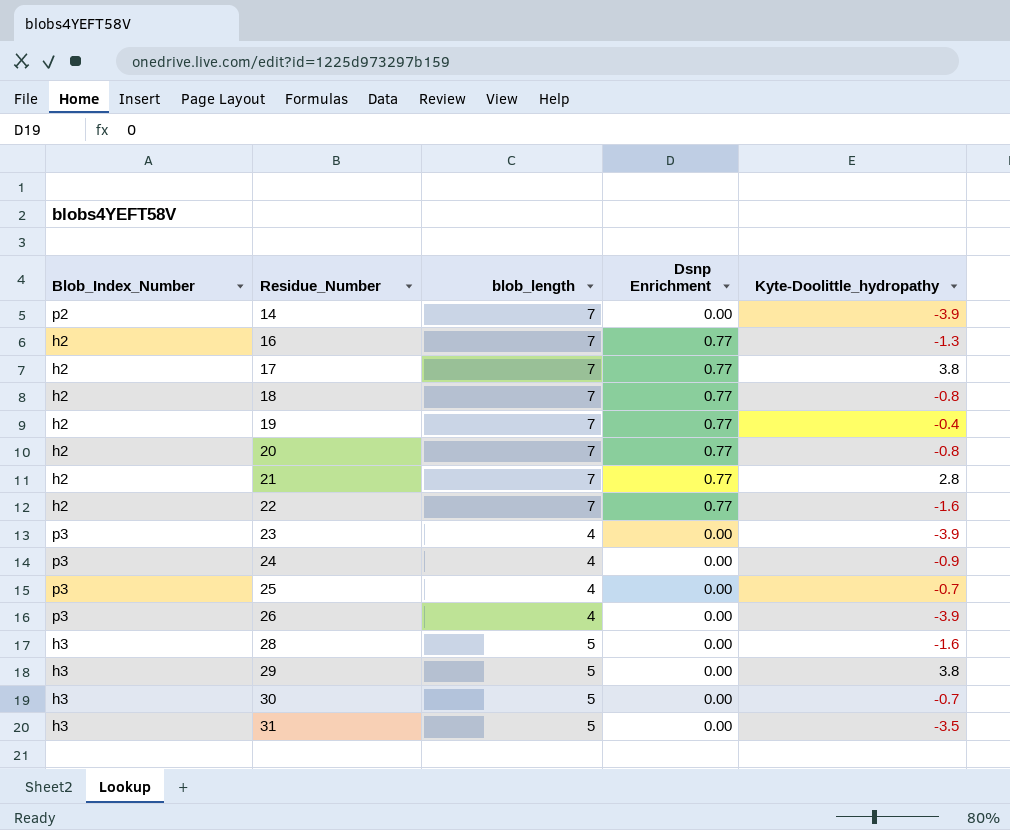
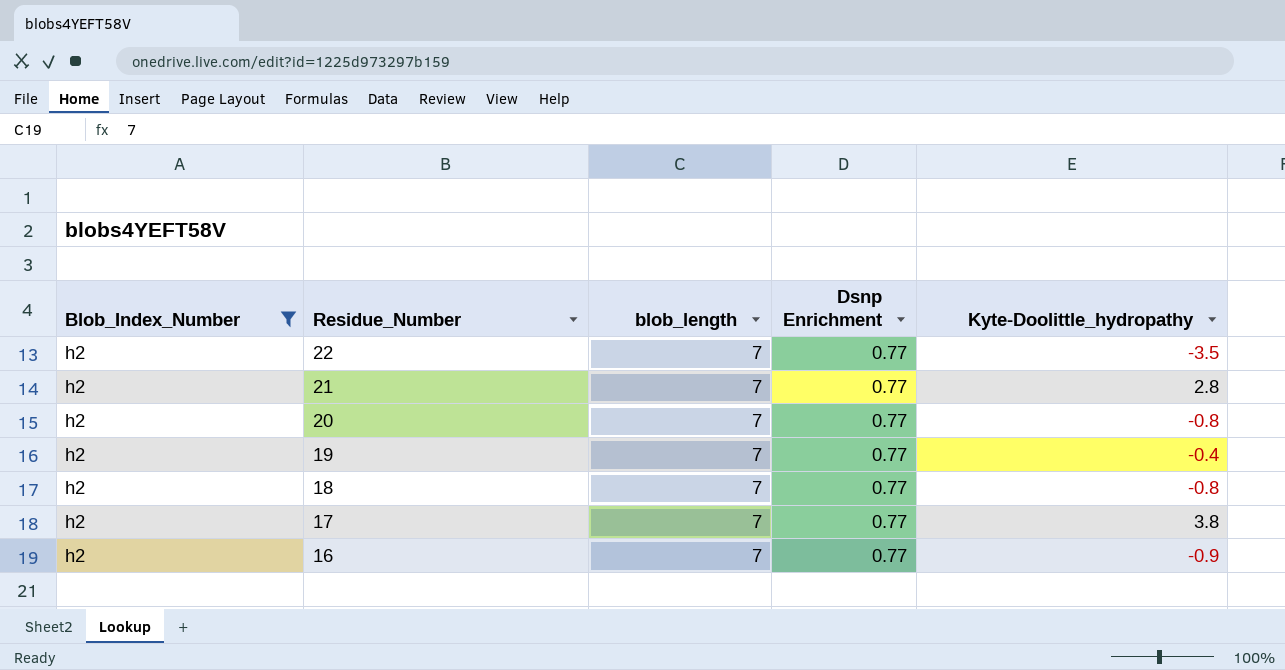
filter: none -> Blob_Index_Number = h2
row order: Residue_Number ascending -> Residue_Number descending
22 | Kyte-Doolittle_hydropathy: -1.6 -> -3.5
16 | Kyte-Doolittle_hydropathy: -1.3 -> -0.9

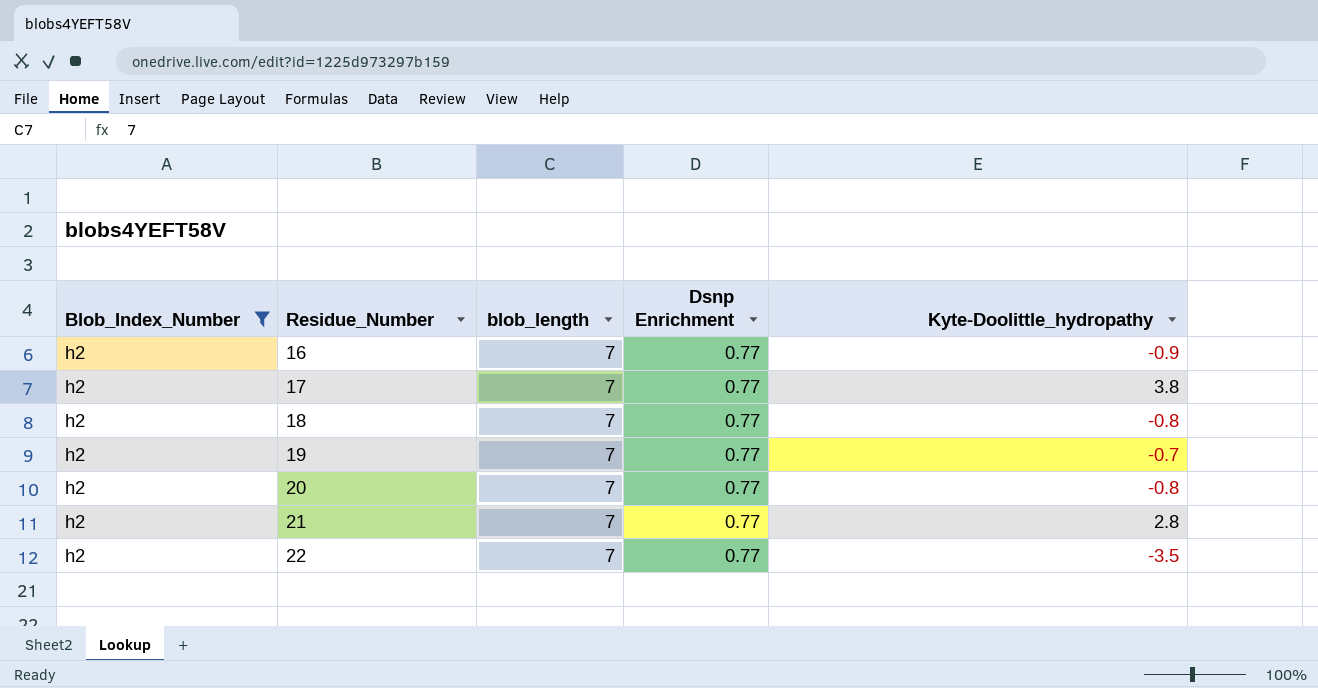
row order: Residue_Number descending -> Residue_Number ascending
19 | Kyte-Doolittle_hydropathy: -0.4 -> -0.7

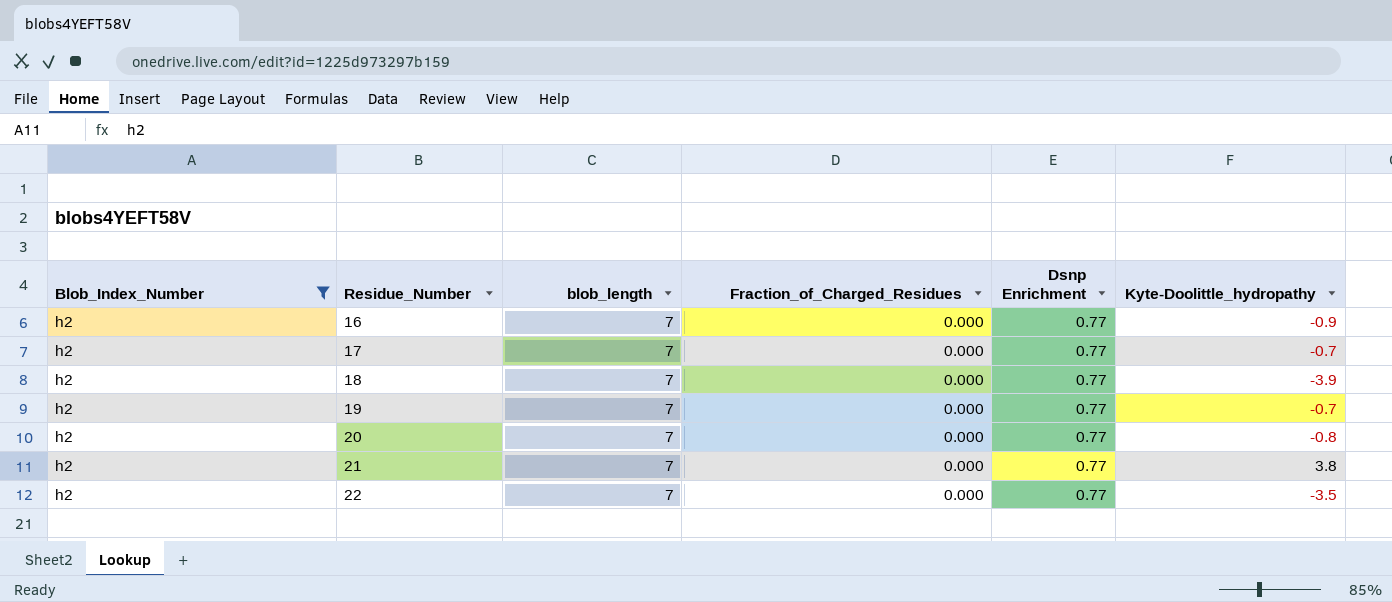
column Fraction_of_Charged_Residues | position: none -> 4
17 | Kyte-Doolittle_hydropathy: 3.8 -> -0.7
18 | Kyte-Doolittle_hydropathy: -0.8 -> -3.9
21 | Kyte-Doolittle_hydropathy: 2.8 -> 3.8

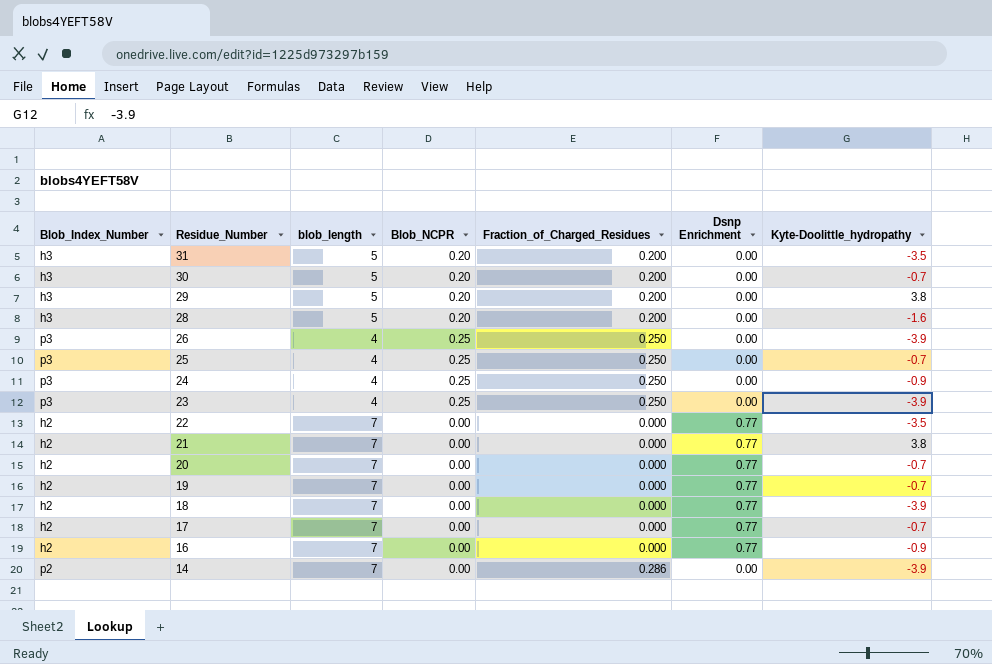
filter: Blob_Index_Number = h2 -> none
row order: Residue_Number ascending -> Residue_Number descending
column Blob_NCPR | position: none -> 4
20 | Kyte-Doolittle_hydropathy: -0.8 -> -0.7

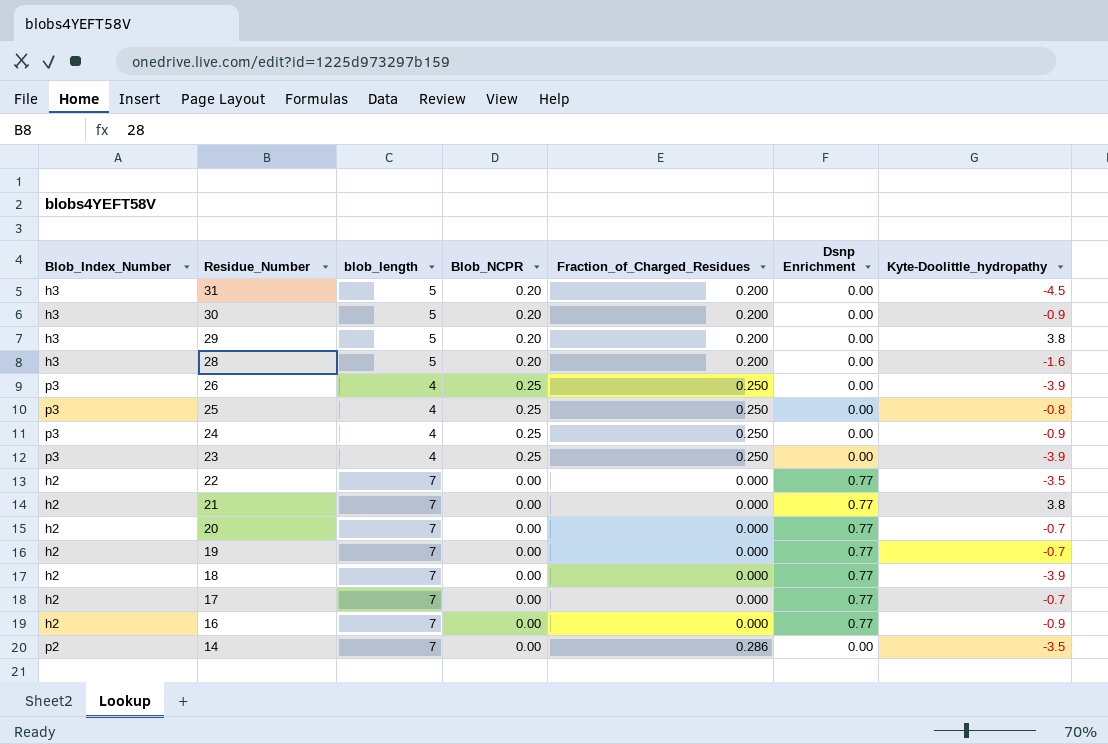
31 | Kyte-Doolittle_hydropathy: -3.5 -> -4.5
30 | Kyte-Doolittle_hydropathy: -0.7 -> -0.9
25 | Kyte-Doolittle_hydropathy: -0.7 -> -0.8
14 | Kyte-Doolittle_hydropathy: -3.9 -> -3.5

